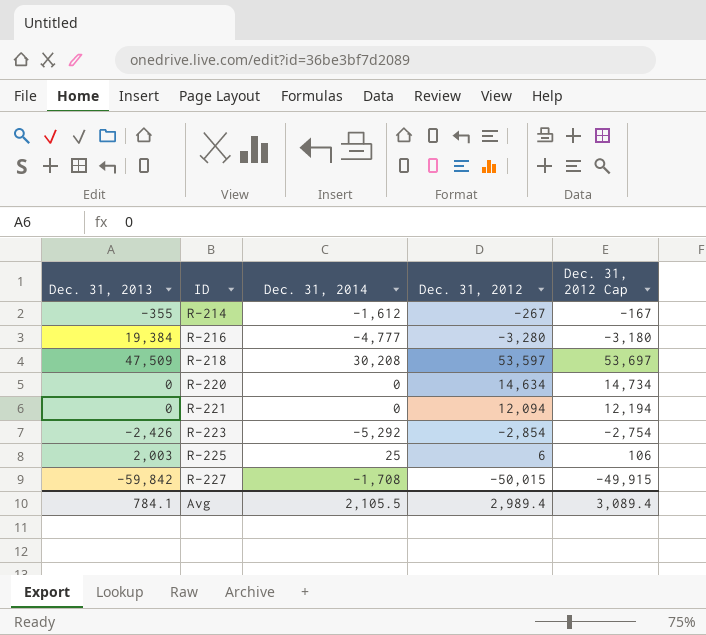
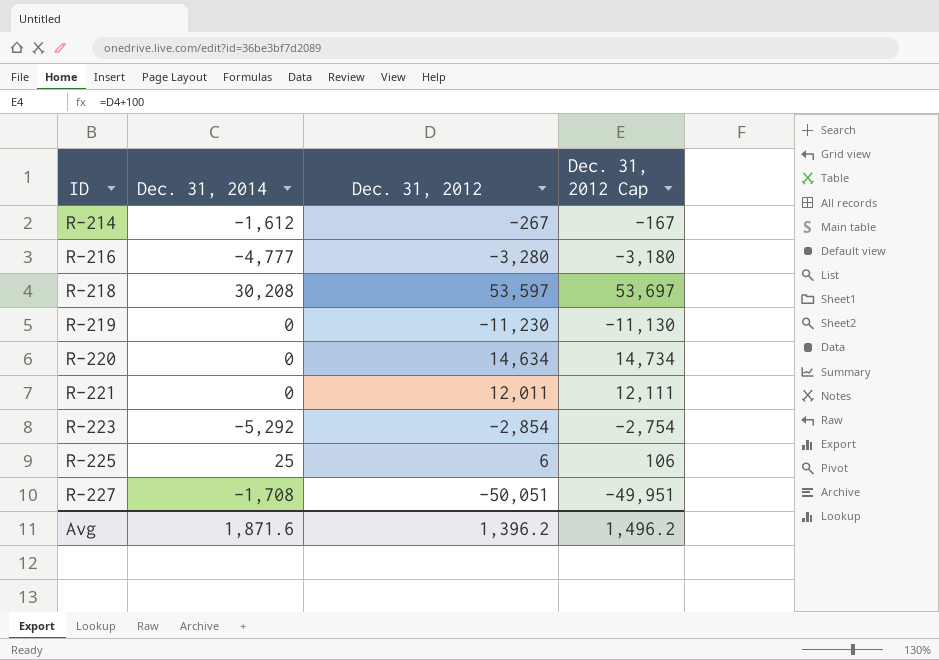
column Dec. 31, 2013 | position: 1 -> none
row R-219: none -> 0 | -11,230 | -11,130
R-221 | Dec. 31, 2012: 12,094 -> 12,011
R-221 | Dec. 31, 2012 Cap: 12,194 -> 12,111
R-227 | Dec. 31, 2012: -50,015 -> -50,051
R-227 | Dec. 31, 2012 Cap: -49,915 -> -49,951
Avg | Dec. 31, 2014: 2,105.5 -> 1,871.6
Avg | Dec. 31, 2012: 2,989.4 -> 1,396.2
Avg | Dec. 31, 2012 Cap: 3,089.4 -> 1,496.2

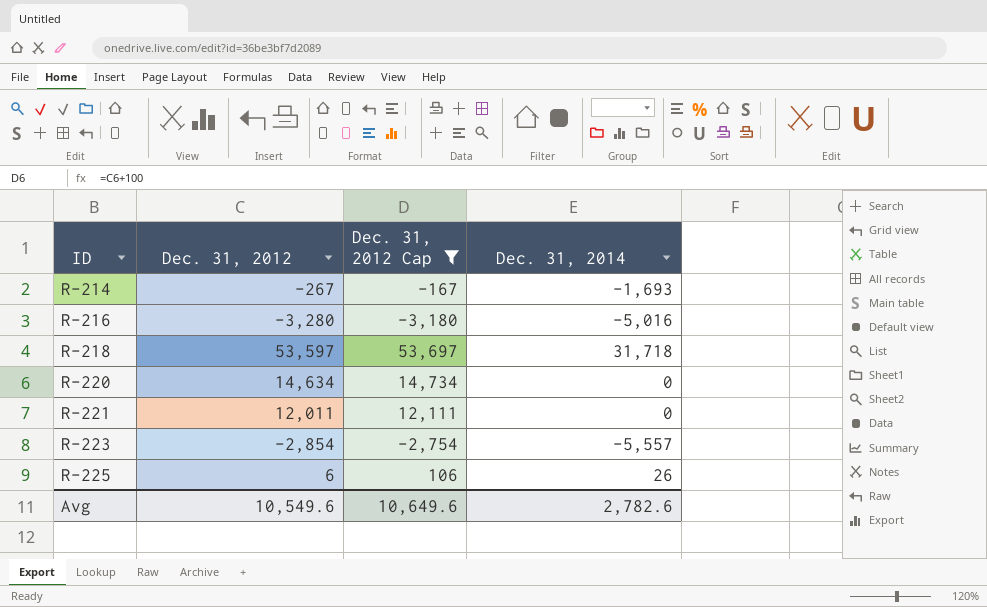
filter: none -> Dec. 31, 2012 Cap >= -3,180
column Dec. 31, 2014 | position: 2 -> 4
R-214 | Dec. 31, 2014: -1,612 -> -1,693
R-216 | Dec. 31, 2014: -4,777 -> -5,016
R-218 | Dec. 31, 2014: 30,208 -> 31,718
R-223 | Dec. 31, 2014: -5,292 -> -5,557
R-225 | Dec. 31, 2014: 25 -> 26
Avg | Dec. 31, 2012: 1,396.2 -> 10,549.6
Avg | Dec. 31, 2012 Cap: 1,496.2 -> 10,649.6
Avg | Dec. 31, 2014: 1,871.6 -> 2,782.6

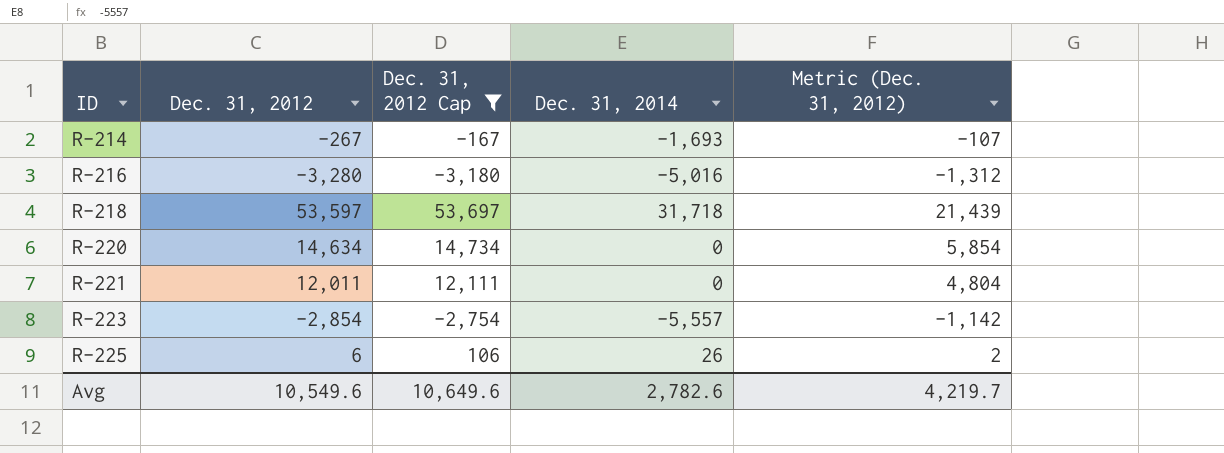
column Metric (Dec. 31, 2012) | formula: none -> [Dec. 31, 2012] * 0.4

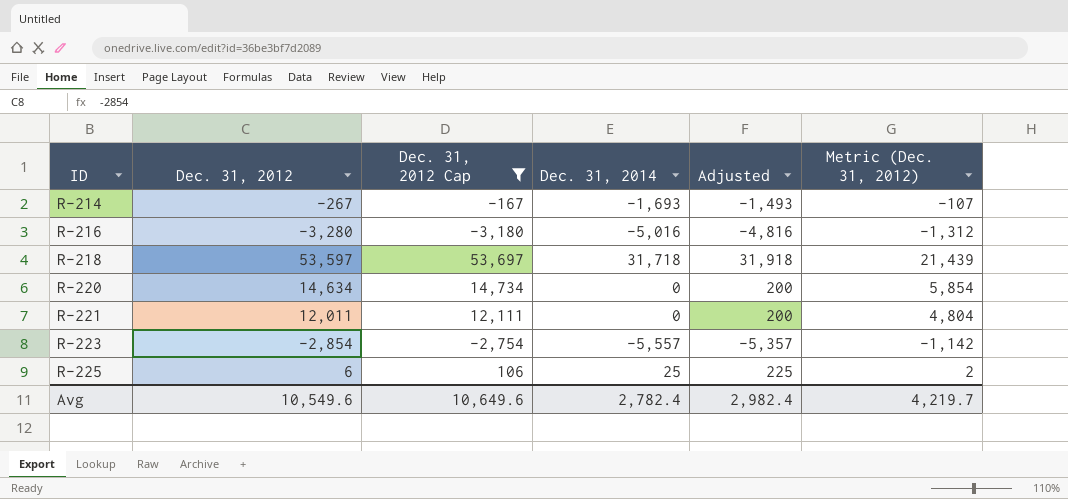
column Adjusted | formula: none -> [Dec. 31, 2014] + 200
R-225 | Dec. 31, 2014: 26 -> 25
Avg | Dec. 31, 2014: 2,782.6 -> 2,782.4

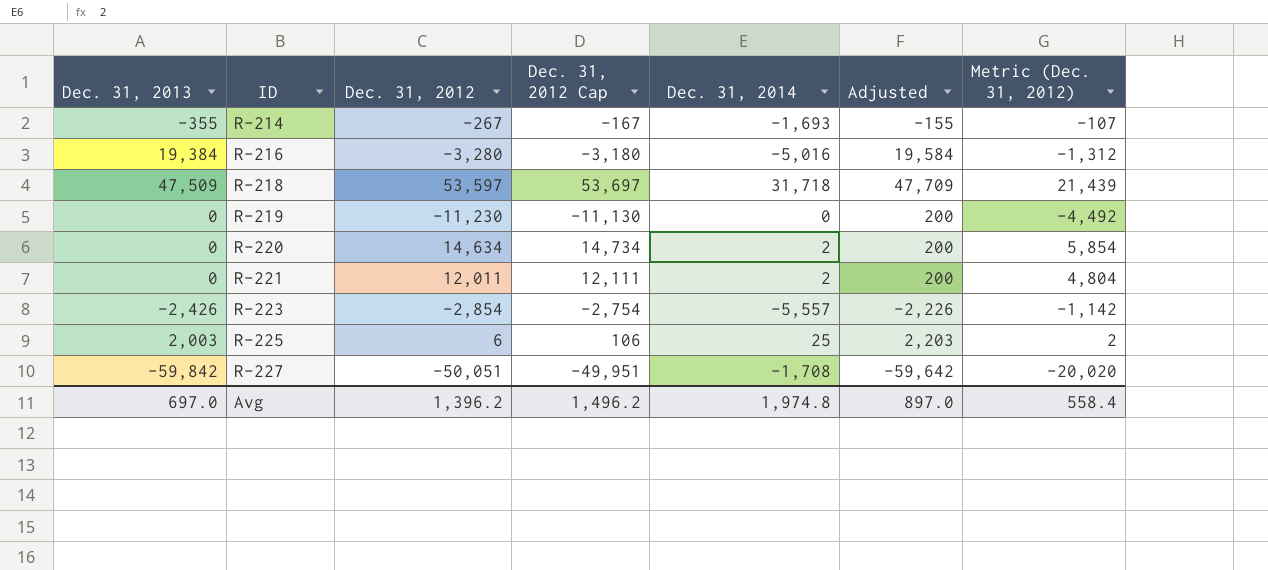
filter: Dec. 31, 2012 Cap >= -3,180 -> none
column Dec. 31, 2013 | position: none -> 1
column Adjusted | formula: [Dec. 31, 2014] + 200 -> [Dec. 31, 2013] + 200
R-220 | Dec. 31, 2014: 0 -> 2
R-221 | Dec. 31, 2014: 0 -> 2
Avg | Dec. 31, 2012: 10,549.6 -> 1,396.2
Avg | Dec. 31, 2012 Cap: 10,649.6 -> 1,496.2
Avg | Dec. 31, 2014: 2,782.4 -> 1,974.8
Avg | Adjusted: 2,982.4 -> 897.0
Avg | Metric (Dec. 31, 2012): 4,219.7 -> 558.4

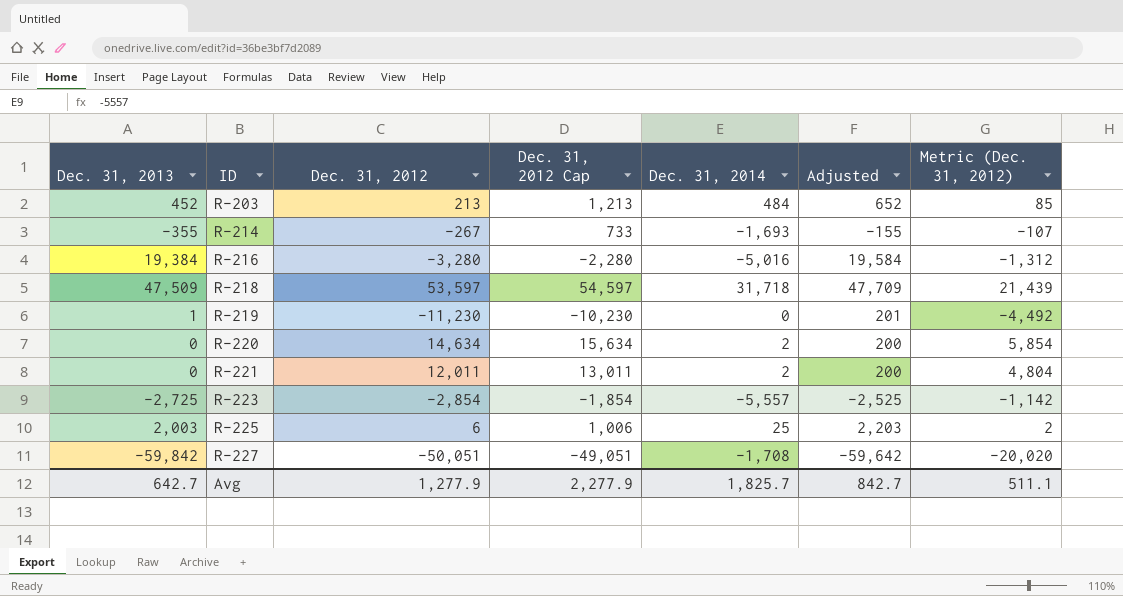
column Dec. 31, 2012 Cap | formula: [Dec. 31, 2012] + 100 -> [Dec. 31, 2012] + 1000
row R-203: none -> 452 | 213 | 1,213 | 484 | 652 | 85
R-219 | Dec. 31, 2013: 0 -> 1
R-219 | Adjusted: 200 -> 201
R-223 | Dec. 31, 2013: -2,426 -> -2,725
R-223 | Adjusted: -2,226 -> -2,525
Avg | Dec. 31, 2013: 697.0 -> 642.7
Avg | Dec. 31, 2012: 1,396.2 -> 1,277.9
Avg | Dec. 31, 2012 Cap: 1,496.2 -> 2,277.9
Avg | Dec. 31, 2014: 1,974.8 -> 1,825.7
Avg | Adjusted: 897.0 -> 842.7
Avg | Metric (Dec. 31, 2012): 558.4 -> 511.1

